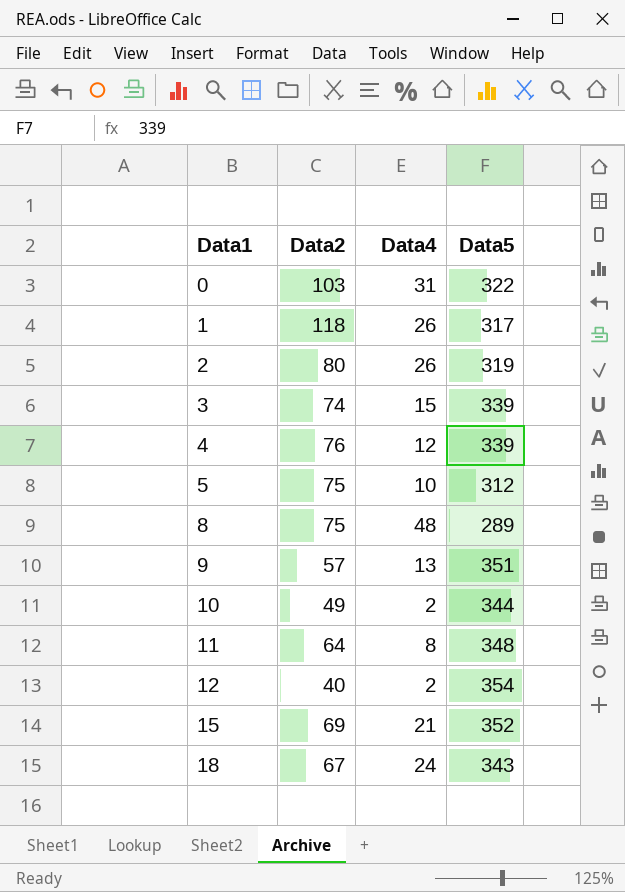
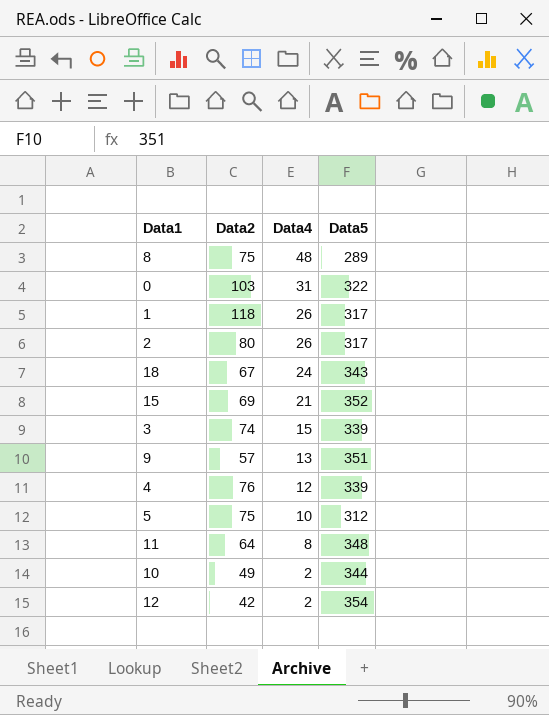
row order: Data1 ascending -> Data4 descending
2 | Data5: 319 -> 317
12 | Data2: 40 -> 42

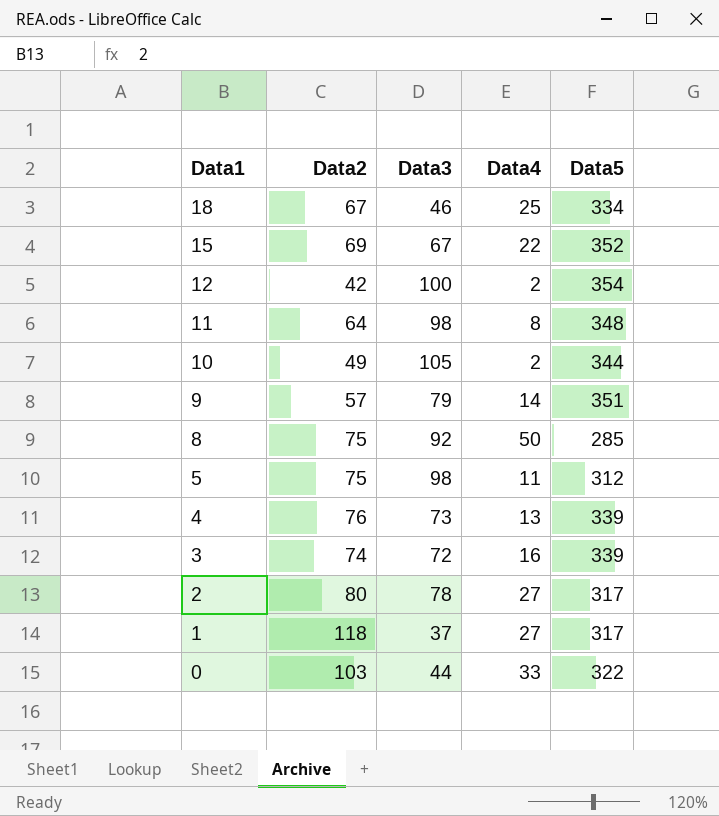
row order: Data4 descending -> Data1 descending
column Data3 | position: none -> 3
18 | Data4: 24 -> 25
18 | Data5: 343 -> 334
15 | Data4: 21 -> 22
9 | Data4: 13 -> 14
8 | Data4: 48 -> 50
8 | Data5: 289 -> 285
5 | Data4: 10 -> 11
4 | Data4: 12 -> 13
3 | Data4: 15 -> 16
2 | Data4: 26 -> 27
1 | Data4: 26 -> 27
0 | Data4: 31 -> 33

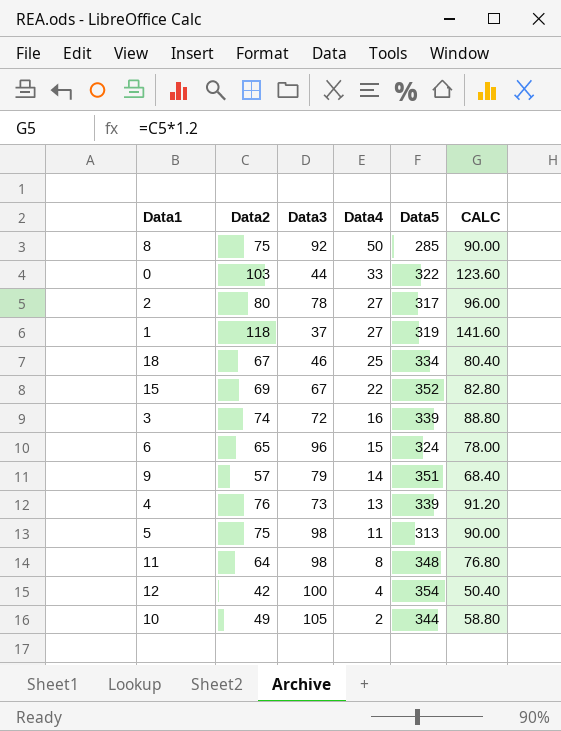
row order: Data1 descending -> Data4 descending
column CALC | formula: none -> [Data2] * 1.2
1 | Data5: 317 -> 319
row 6: none -> 65 | 96 | 15 | 324 | 78.00
5 | Data5: 312 -> 313
12 | Data4: 2 -> 4

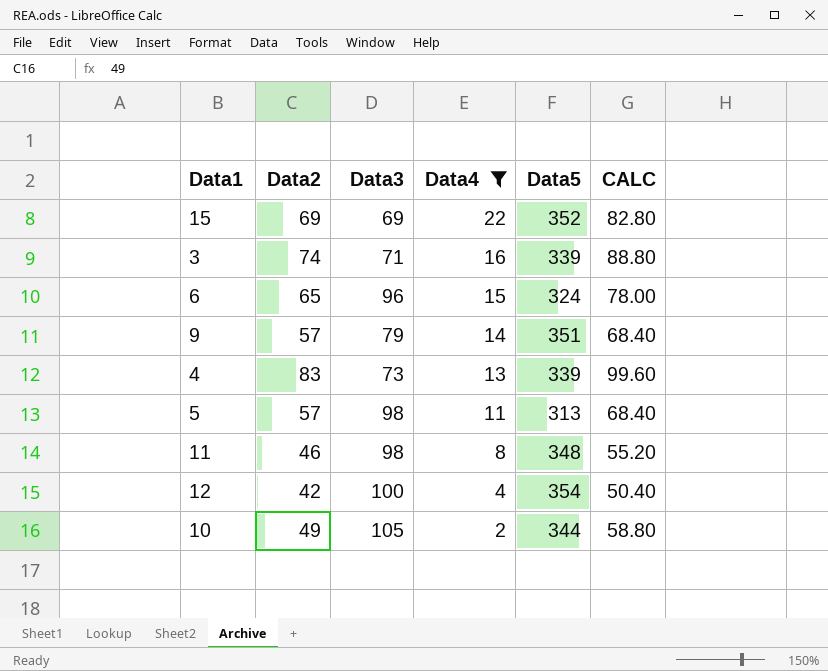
filter: none -> Data4 <= 22
15 | Data3: 67 -> 69
3 | Data3: 72 -> 71
4 | Data2: 76 -> 83
4 | CALC: 91.20 -> 99.60
5 | Data2: 75 -> 57
5 | CALC: 90.00 -> 68.40
11 | Data2: 64 -> 46
11 | CALC: 76.80 -> 55.20

